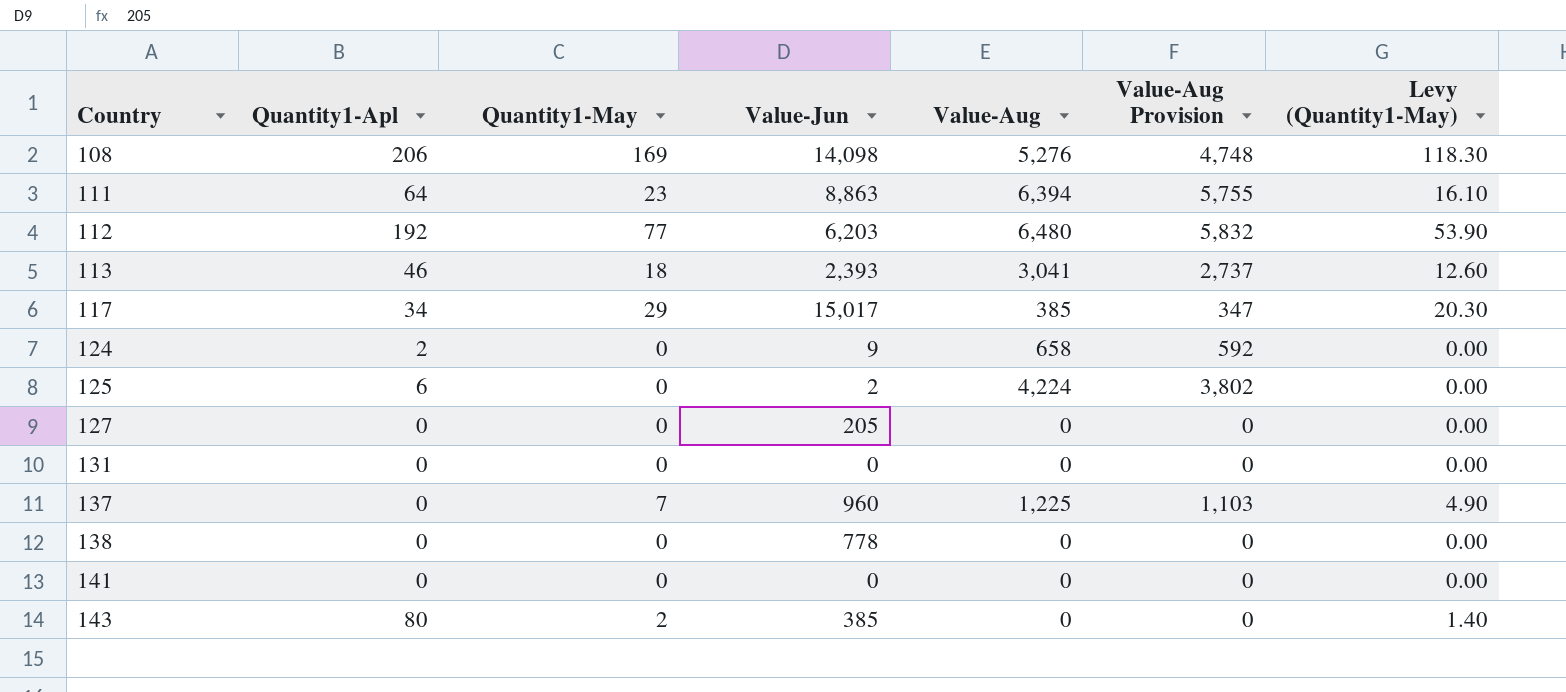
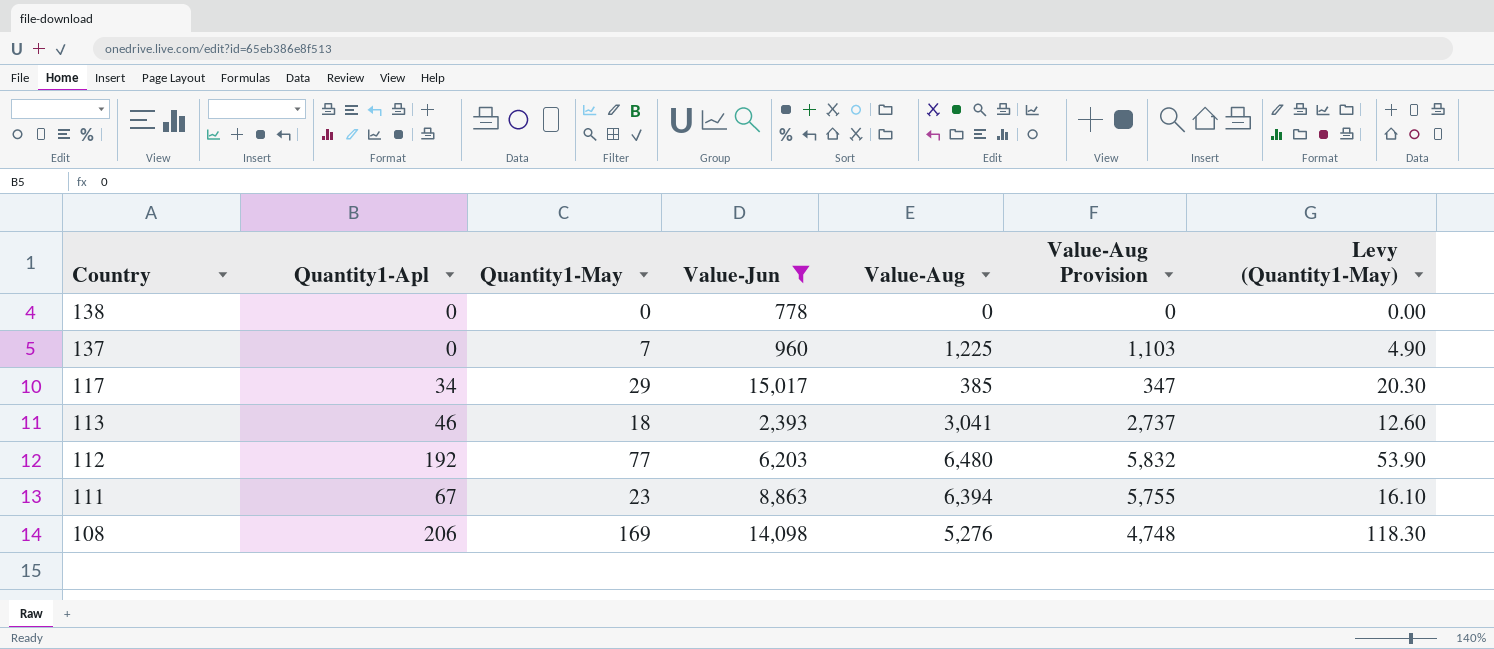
filter: none -> Value-Jun >= 778
row order: Country ascending -> Country descending
111 | Quantity1-Apl: 64 -> 67

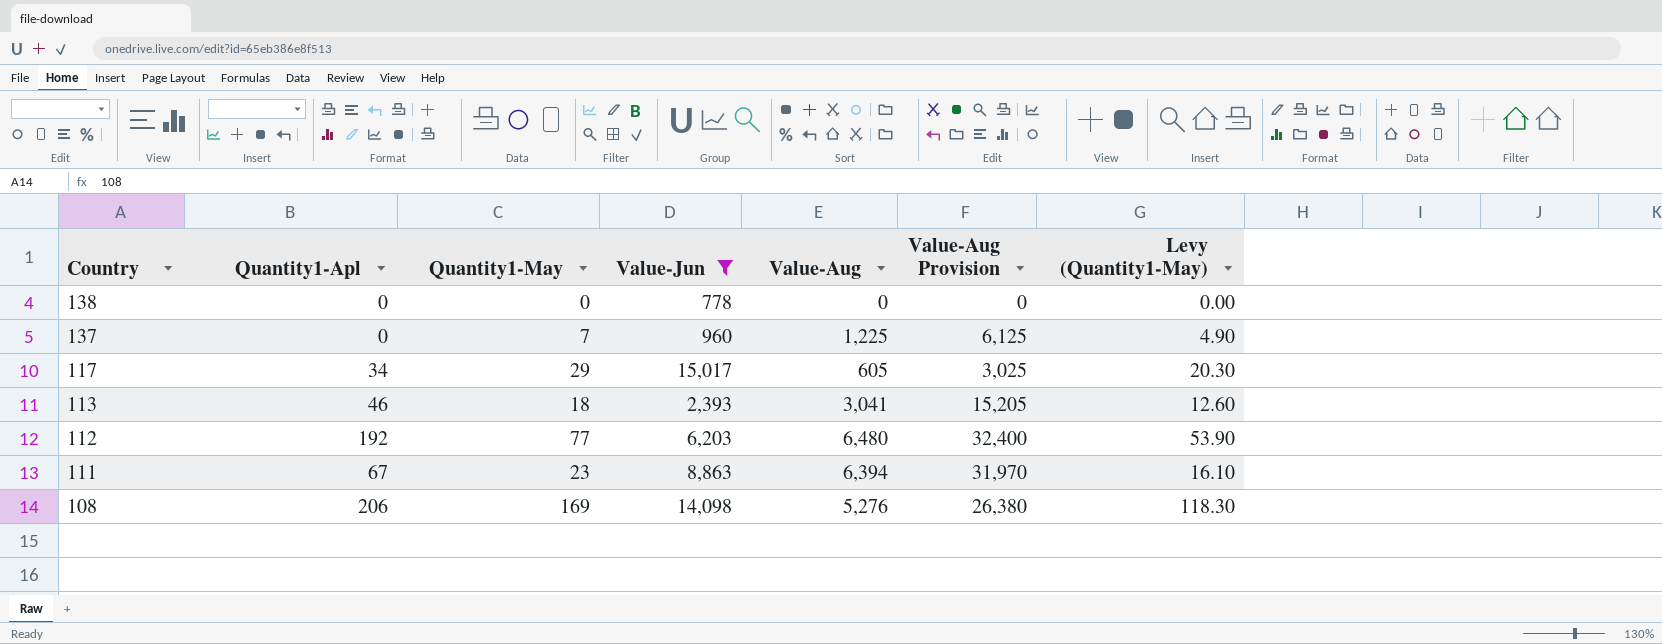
column Value-Aug Provision | formula: [Value-Aug] * 0.9 -> [Value-Aug] * 5
117 | Value-Aug: 385 -> 605

